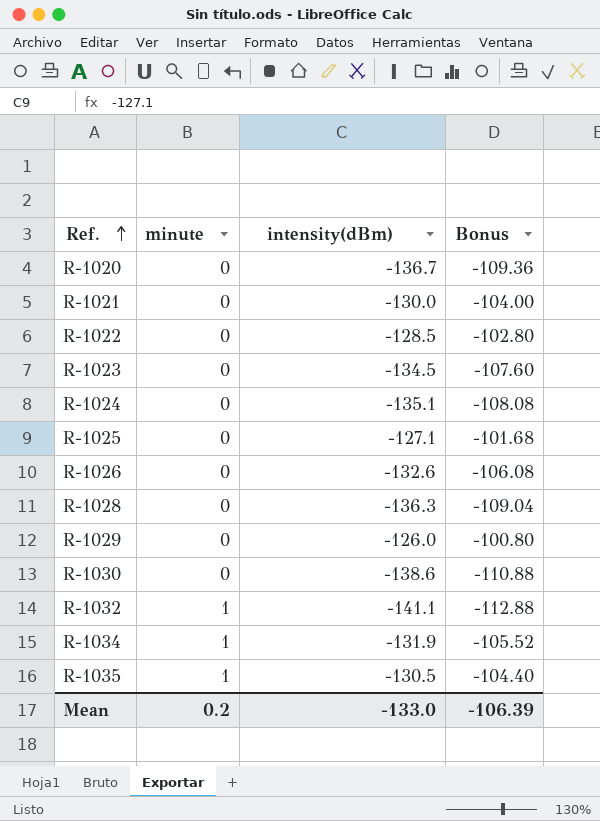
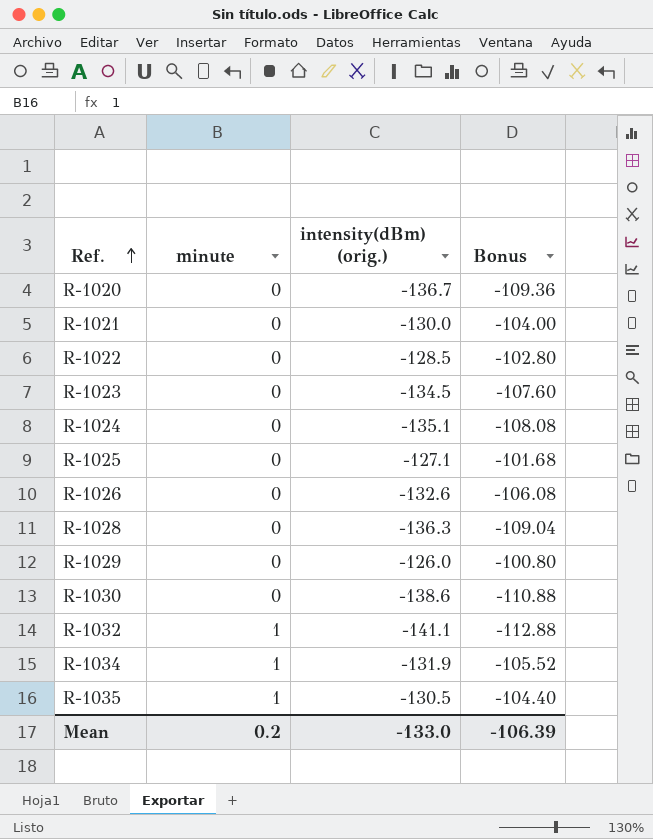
column name: intensity(dBm) -> intensity(dBm) (orig.)

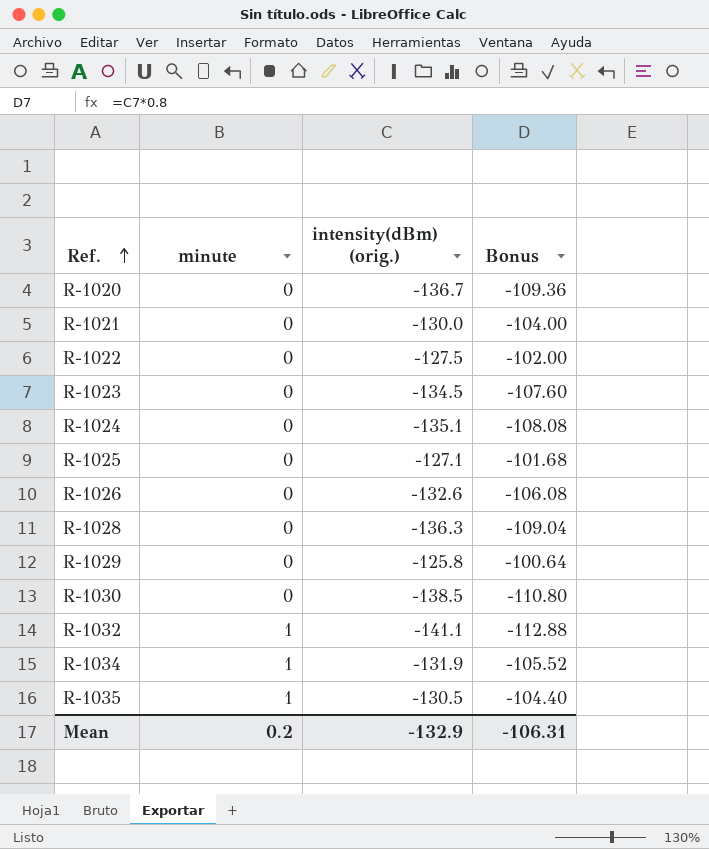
R-1022 | intensity(dBm) (orig.): -128.5 -> -127.5
R-1022 | Bonus: -102.80 -> -102.00
R-1029 | intensity(dBm) (orig.): -126.0 -> -125.8
R-1029 | Bonus: -100.80 -> -100.64
R-1030 | intensity(dBm) (orig.): -138.6 -> -138.5
R-1030 | Bonus: -110.88 -> -110.80
Mean | intensity(dBm) (orig.): -133.0 -> -132.9
Mean | Bonus: -106.39 -> -106.31

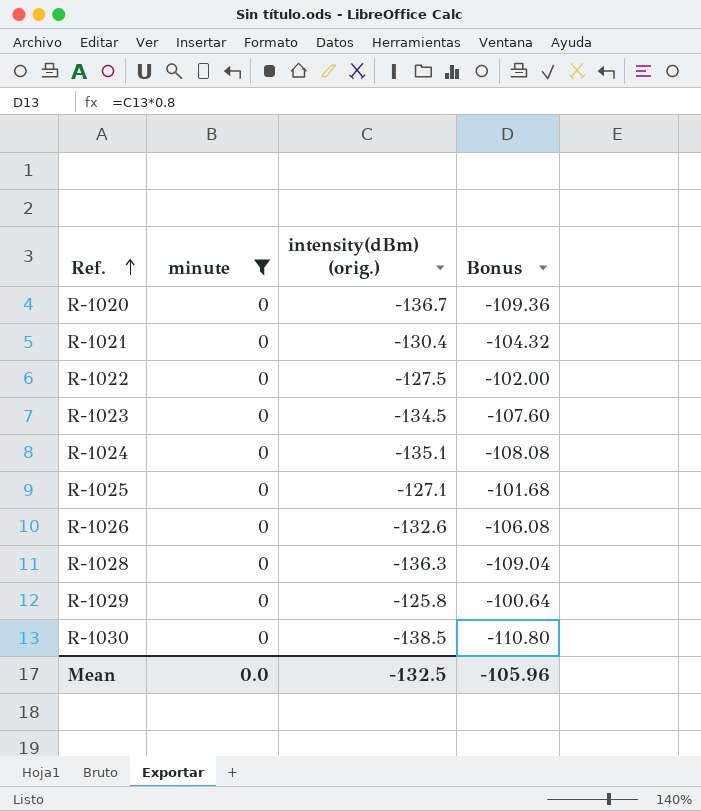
filter: none -> minute = 0
R-1021 | intensity(dBm) (orig.): -130.0 -> -130.4
R-1021 | Bonus: -104.00 -> -104.32
Mean | minute: 0.2 -> 0.0
Mean | intensity(dBm) (orig.): -132.9 -> -132.5
Mean | Bonus: -106.31 -> -105.96

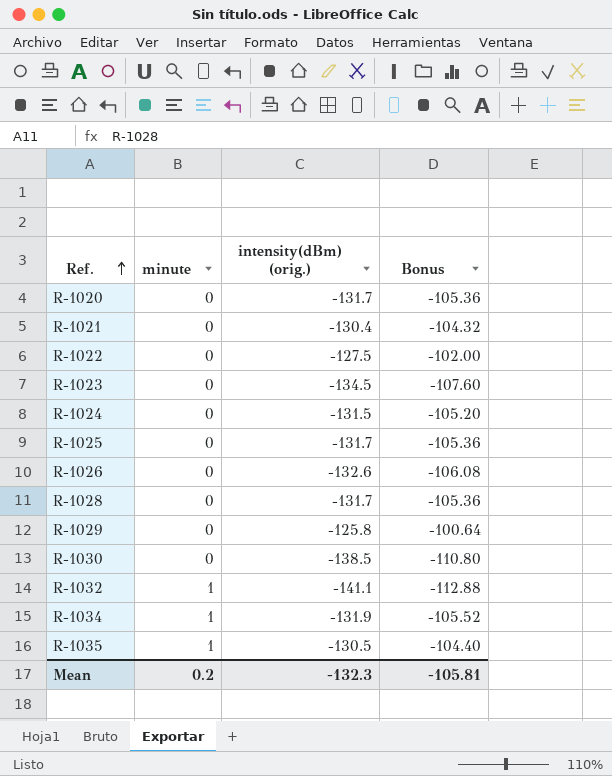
filter: minute = 0 -> none
R-1020 | intensity(dBm) (orig.): -136.7 -> -131.7
R-1020 | Bonus: -109.36 -> -105.36
R-1024 | intensity(dBm) (orig.): -135.1 -> -131.5
R-1024 | Bonus: -108.08 -> -105.20
R-1025 | intensity(dBm) (orig.): -127.1 -> -131.7
R-1025 | Bonus: -101.68 -> -105.36
R-1028 | intensity(dBm) (orig.): -136.3 -> -131.7
R-1028 | Bonus: -109.04 -> -105.36
Mean | minute: 0.0 -> 0.2
Mean | intensity(dBm) (orig.): -132.5 -> -132.3
Mean | Bonus: -105.96 -> -105.81

